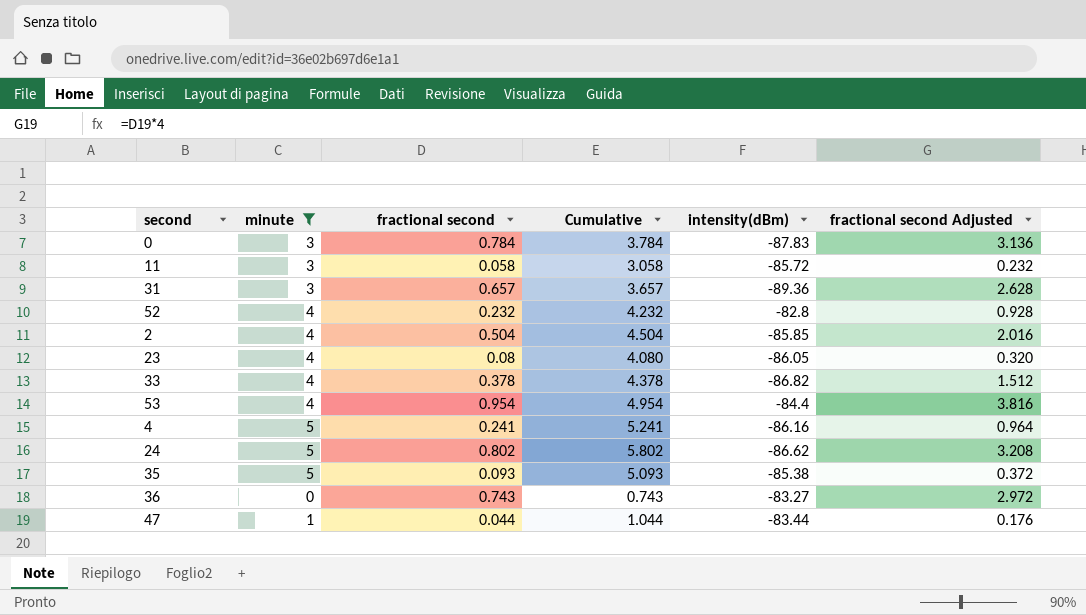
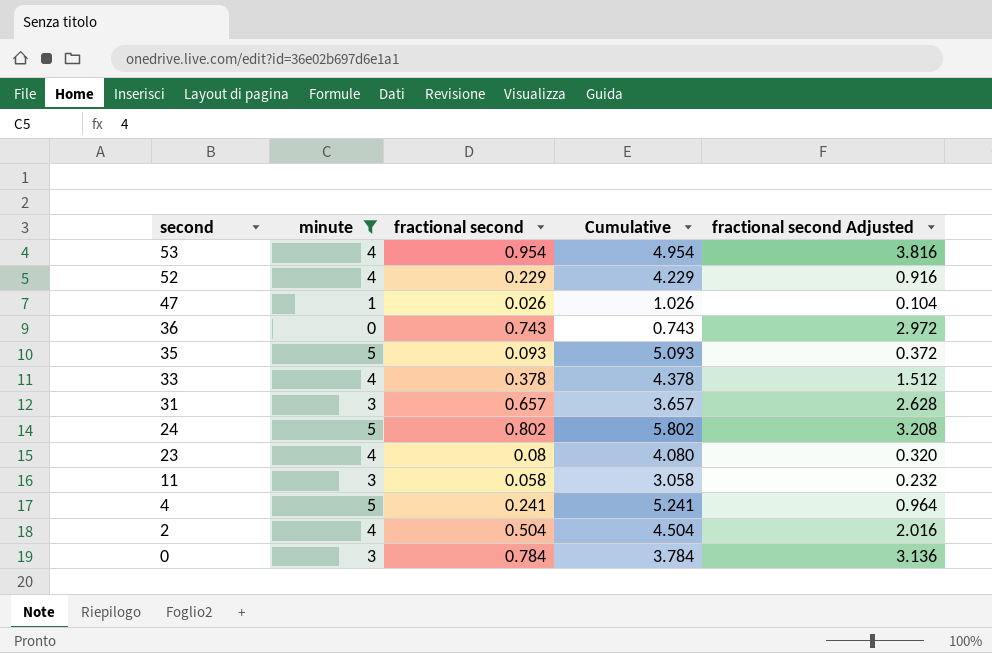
row order: none -> second descending
column intensity(dBm) | position: 5 -> none
52 | fractional second: 0.232 -> 0.229
52 | Cumulative: 4.232 -> 4.229
52 | fractional second Adjusted: 0.928 -> 0.916
47 | fractional second: 0.044 -> 0.026
47 | Cumulative: 1.044 -> 1.026
47 | fractional second Adjusted: 0.176 -> 0.104

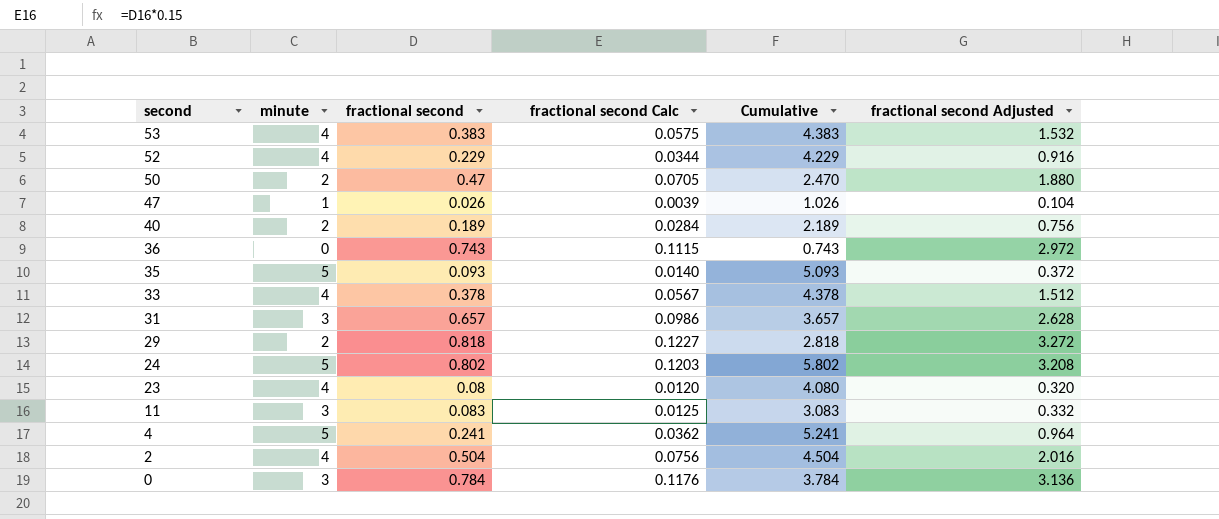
filter: minute != 2 -> none
column fractional second Calc | formula: none -> [fractional second] * 0.15
53 | fractional second: 0.954 -> 0.383
53 | Cumulative: 4.954 -> 4.383
53 | fractional second Adjusted: 3.816 -> 1.532
11 | fractional second: 0.058 -> 0.083
11 | Cumulative: 3.058 -> 3.083
11 | fractional second Adjusted: 0.232 -> 0.332

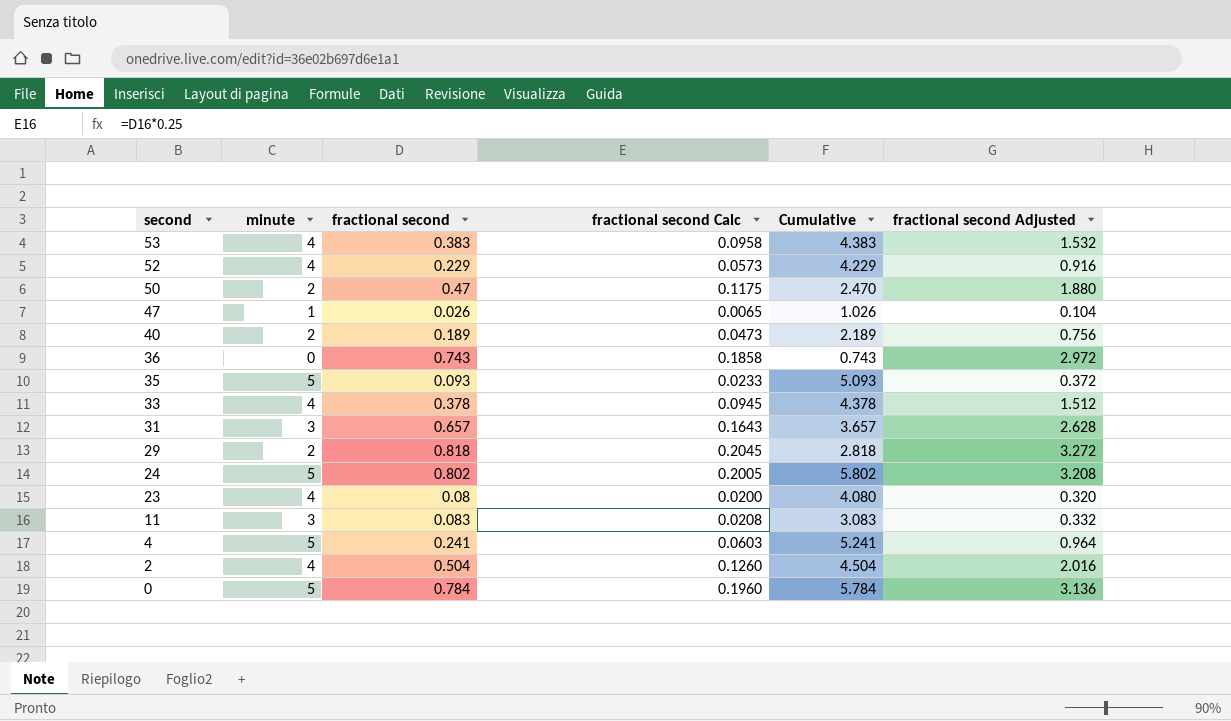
column fractional second Calc | formula: [fractional second] * 0.15 -> [fractional second] * 0.25
0 | minute: 3 -> 5
0 | Cumulative: 3.784 -> 5.784

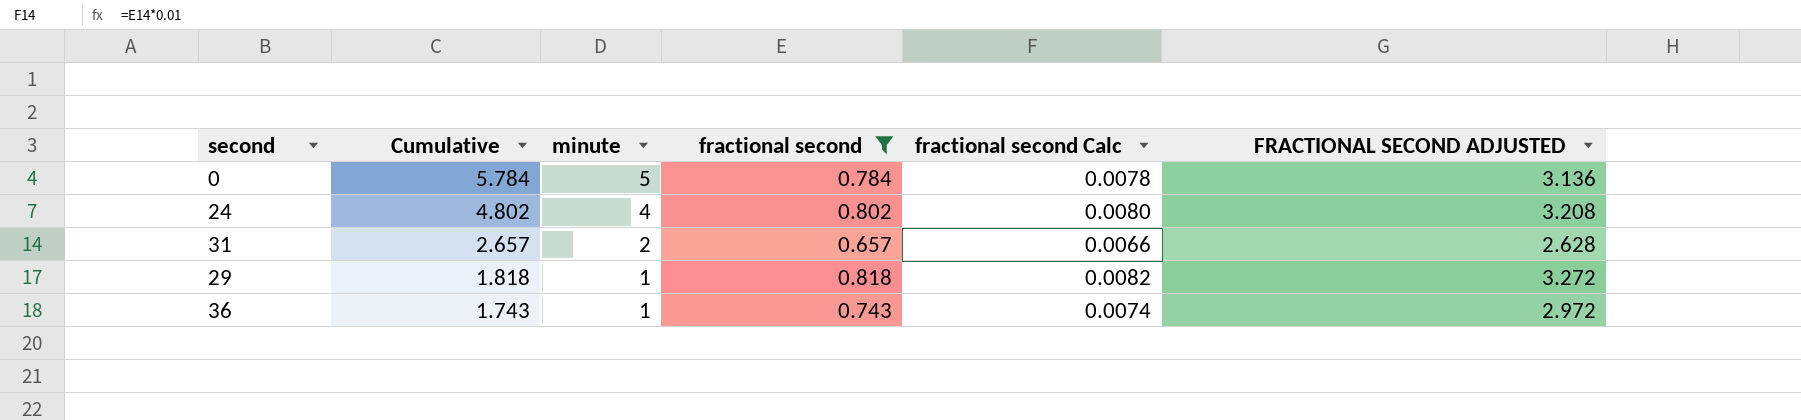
filter: none -> fractional second >= 0.657
row order: second descending -> Cumulative descending
column Cumulative | position: 5 -> 2
column fractional second Calc | formula: [fractional second] * 0.25 -> [fractional second] * 0.01
column name: fractional second Adjusted -> FRACTIONAL SECOND ADJUSTED
24 | Cumulative: 5.802 -> 4.802
24 | minute: 5 -> 4
31 | Cumulative: 3.657 -> 2.657
31 | minute: 3 -> 2
29 | Cumulative: 2.818 -> 1.818
29 | minute: 2 -> 1
36 | Cumulative: 0.743 -> 1.743
36 | minute: 0 -> 1

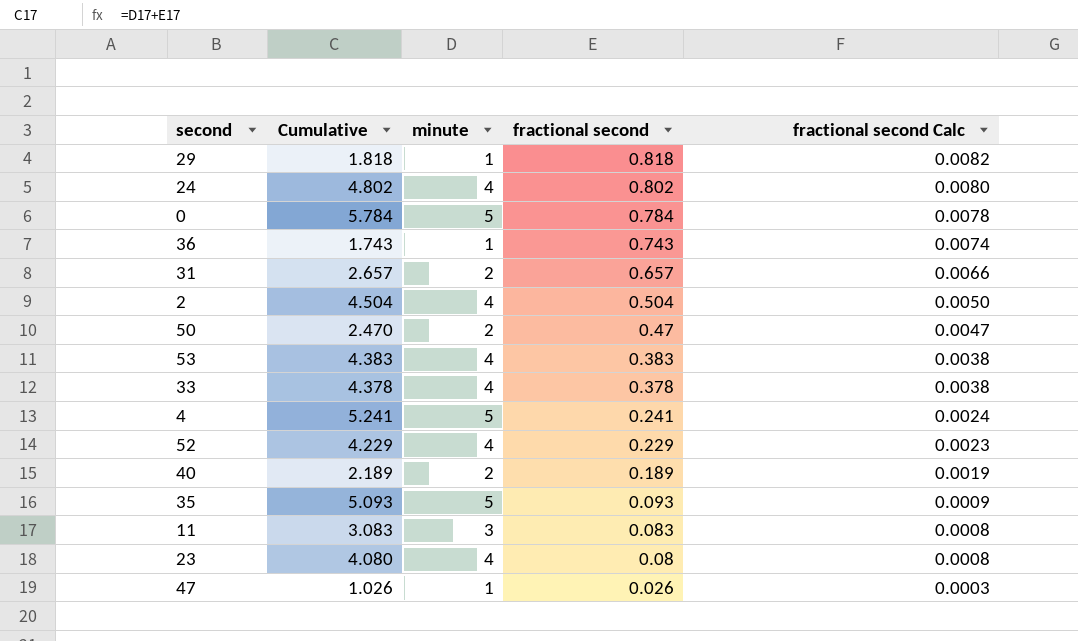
filter: fractional second >= 0.657 -> none
row order: Cumulative descending -> fractional second descending
column FRACTIONAL SECOND ADJUSTED | formula: [fractional second] * 4 -> none

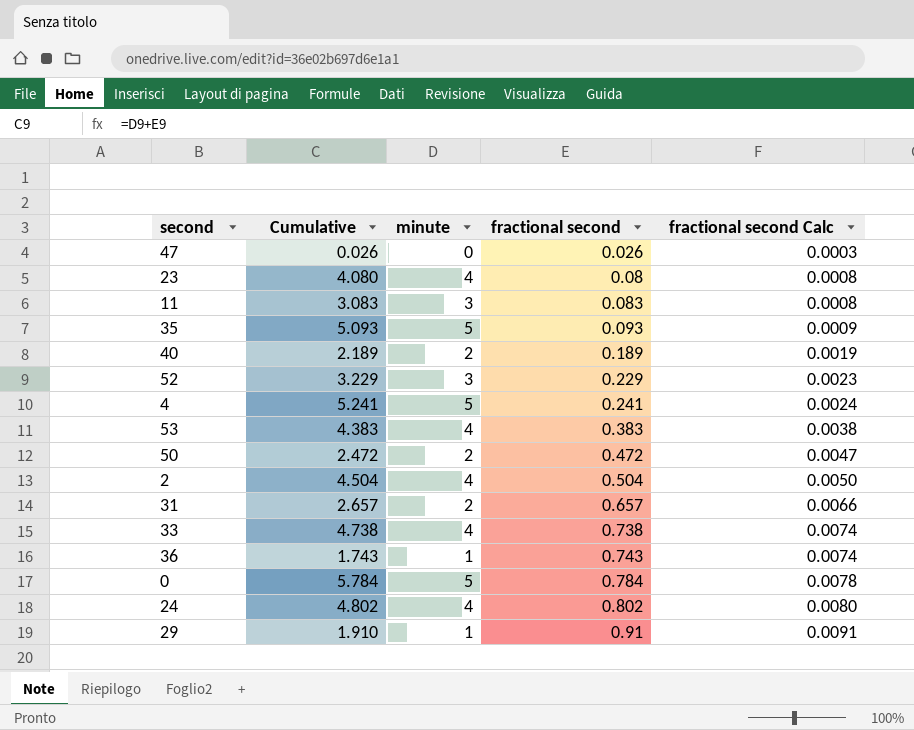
row order: fractional second descending -> fractional second ascending
47 | Cumulative: 1.026 -> 0.026
47 | minute: 1 -> 0
52 | Cumulative: 4.229 -> 3.229
52 | minute: 4 -> 3
50 | Cumulative: 2.470 -> 2.472
50 | fractional second: 0.47 -> 0.472
33 | Cumulative: 4.378 -> 4.738
33 | fractional second: 0.378 -> 0.738
33 | fractional second Calc: 0.0038 -> 0.0074
29 | Cumulative: 1.818 -> 1.910
29 | fractional second: 0.818 -> 0.91
29 | fractional second Calc: 0.0082 -> 0.0091

